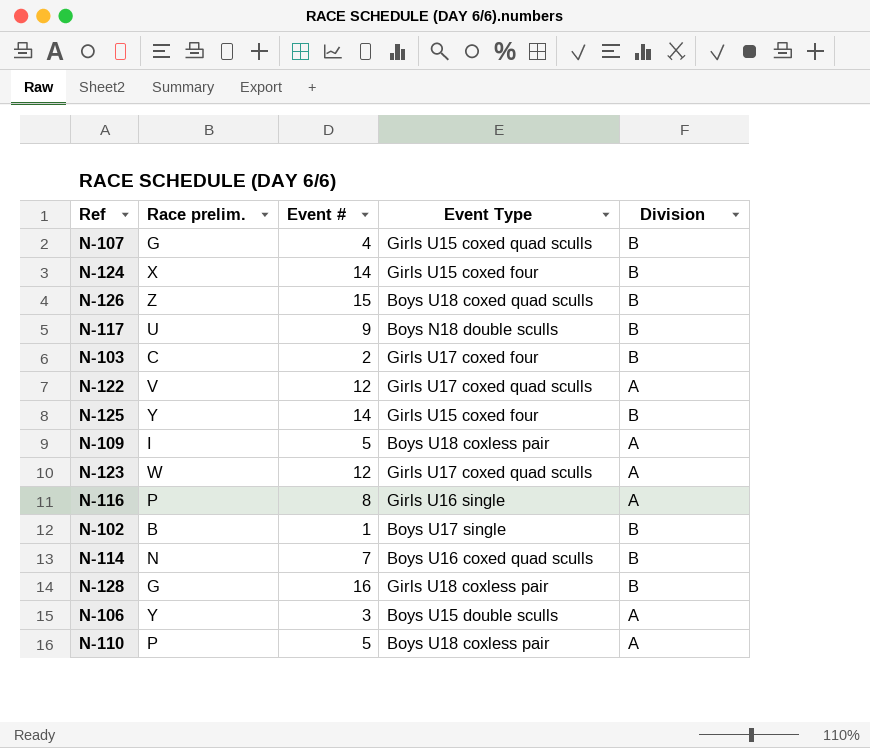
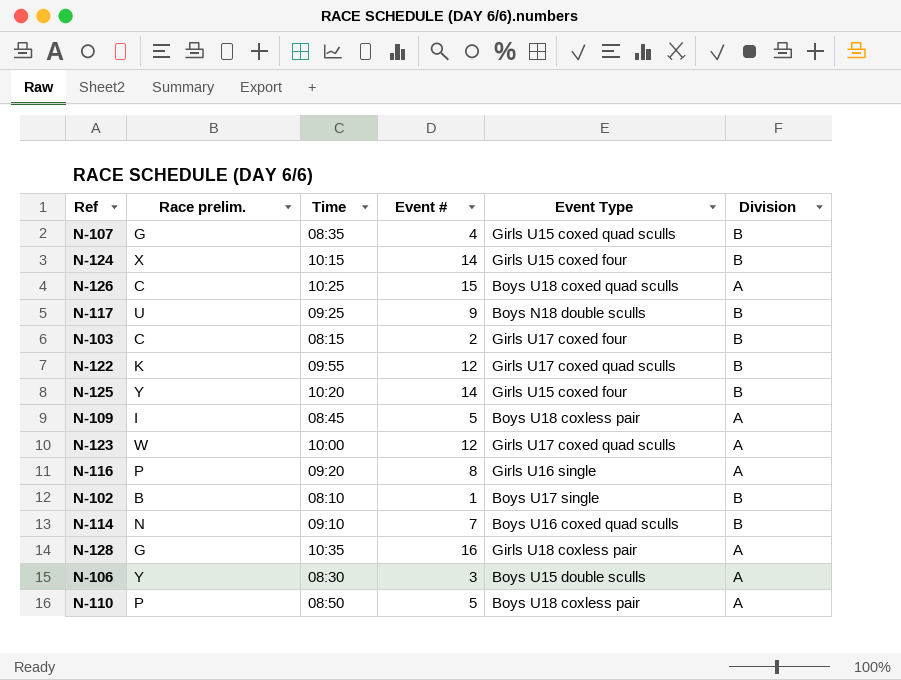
column Time | position: none -> 3
N-126 | Race prelim.: Z -> C
N-126 | Division: B -> A
N-122 | Race prelim.: V -> K
N-122 | Division: A -> B
N-128 | Division: B -> A

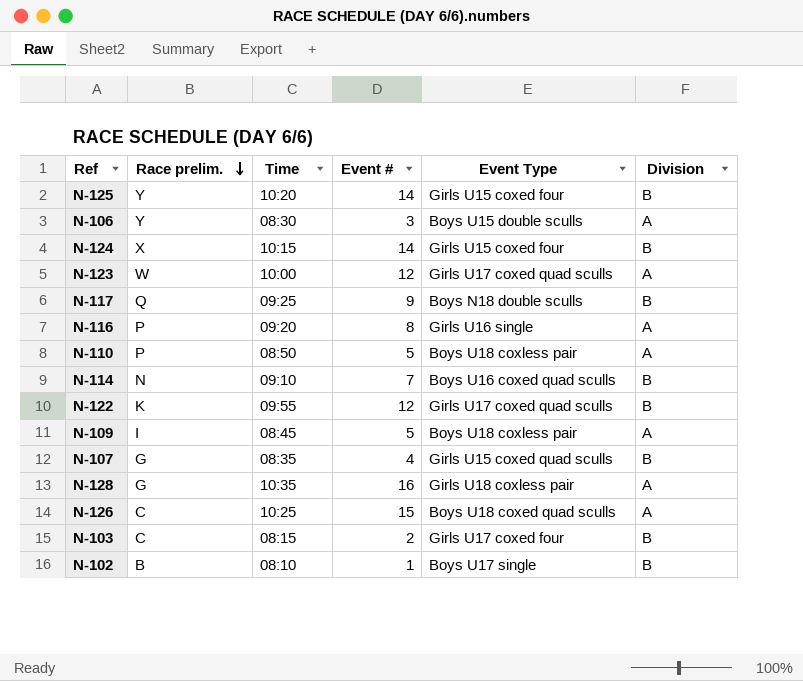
row order: none -> Race prelim. descending
N-117 | Race prelim.: U -> Q

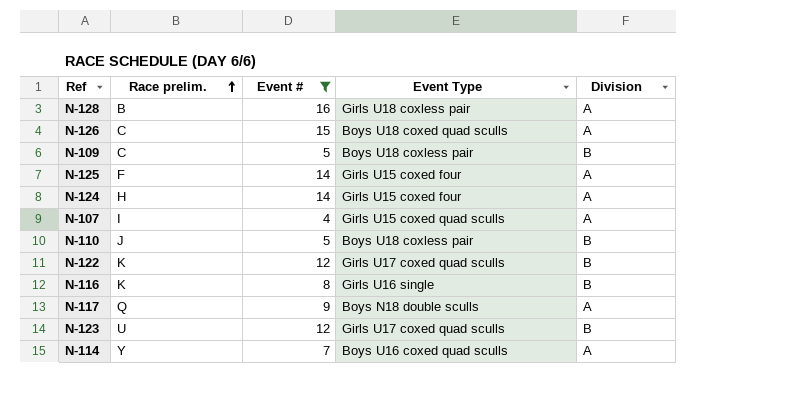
filter: none -> Event # >= 4
row order: Race prelim. descending -> Race prelim. ascending
column Time | position: 3 -> none
N-128 | Race prelim.: G -> B
N-109 | Race prelim.: I -> C
N-109 | Division: A -> B
N-125 | Race prelim.: Y -> F
N-125 | Division: B -> A
N-124 | Race prelim.: X -> H
N-124 | Division: B -> A
N-107 | Race prelim.: G -> I
N-107 | Division: B -> A
N-110 | Race prelim.: P -> J
N-110 | Division: A -> B
N-116 | Race prelim.: P -> K
N-116 | Division: A -> B
N-117 | Division: B -> A
N-123 | Race prelim.: W -> U
N-123 | Division: A -> B
N-114 | Race prelim.: N -> Y
N-114 | Division: B -> A

